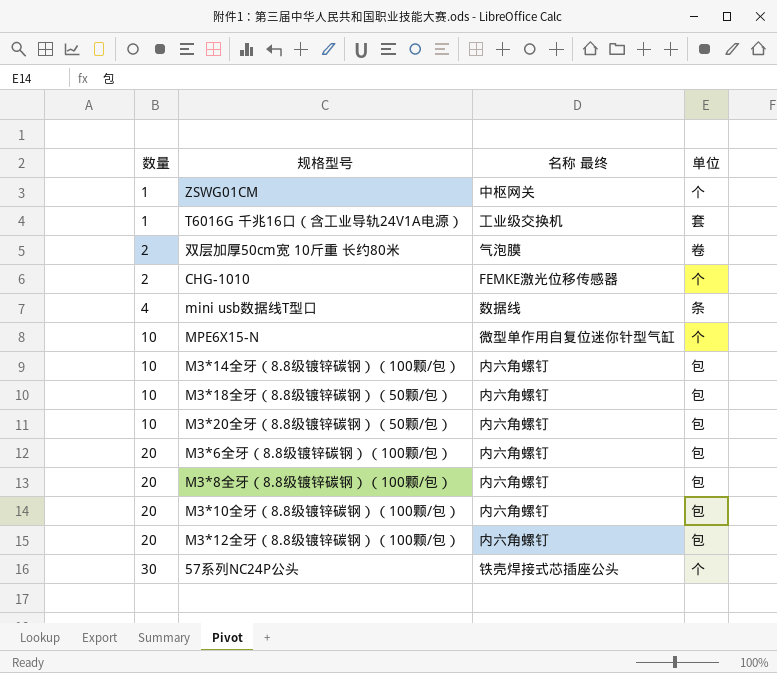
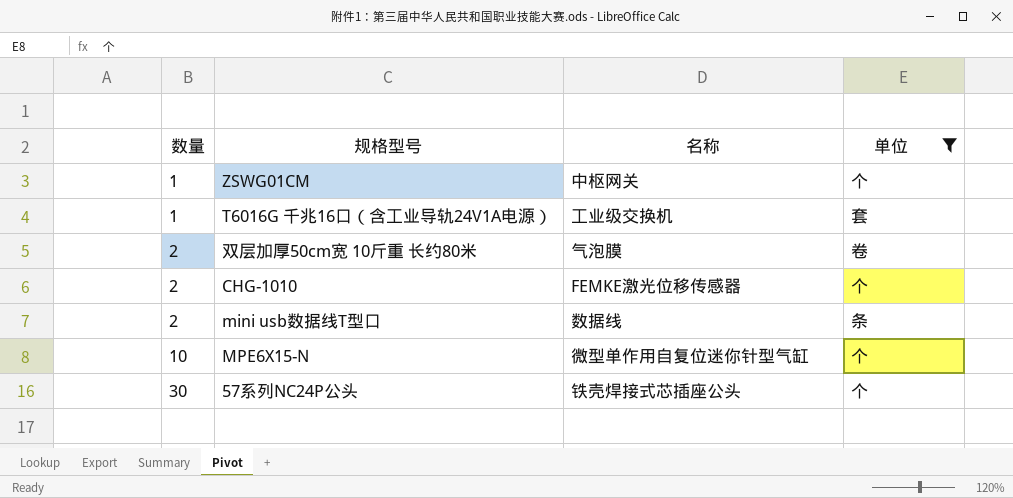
filter: none -> 单位 != 包
column name: 名称 最终 -> 名称
mini usb数据线T型口 | 数量: 4 -> 2

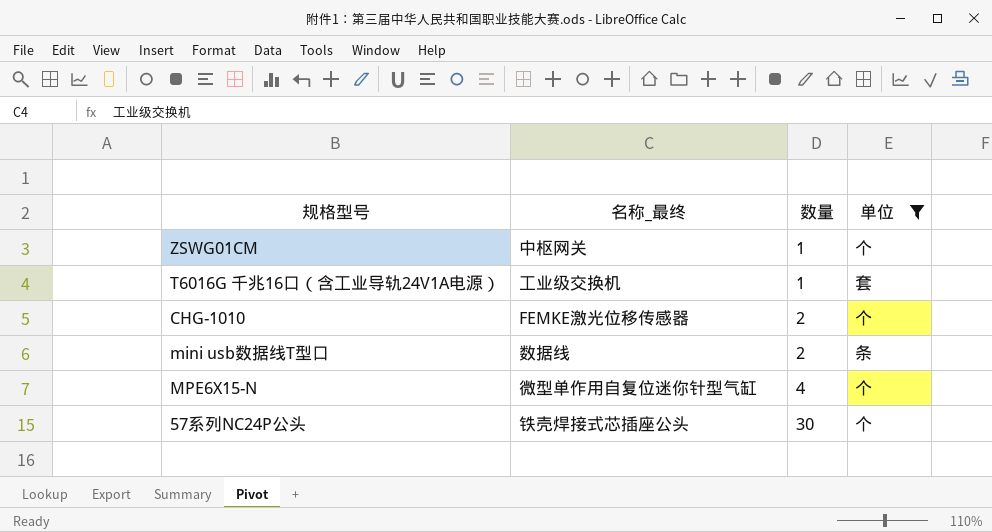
column name: 名称 -> 名称_最终
column 数量 | position: 1 -> 3
row 双层加厚50cm宽 10斤重 长约80米: 2 | 气泡膜 | 卷 -> none
MPE6X15-N | 数量: 10 -> 4

